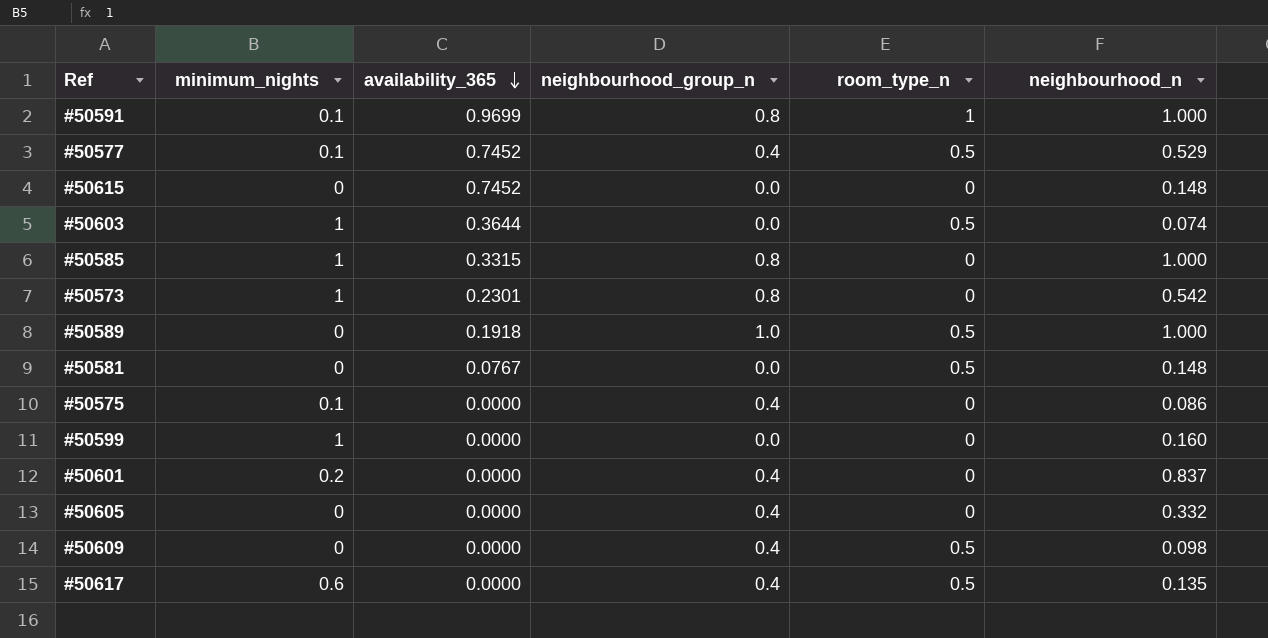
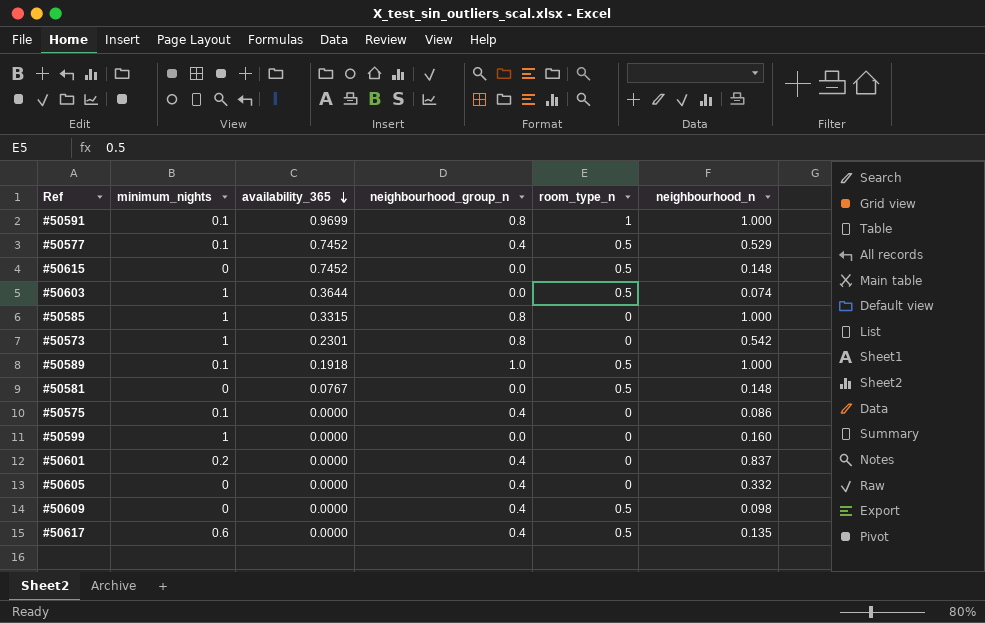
#50615 | room_type_n: 0 -> 0.5
#50589 | minimum_nights: 0 -> 0.1

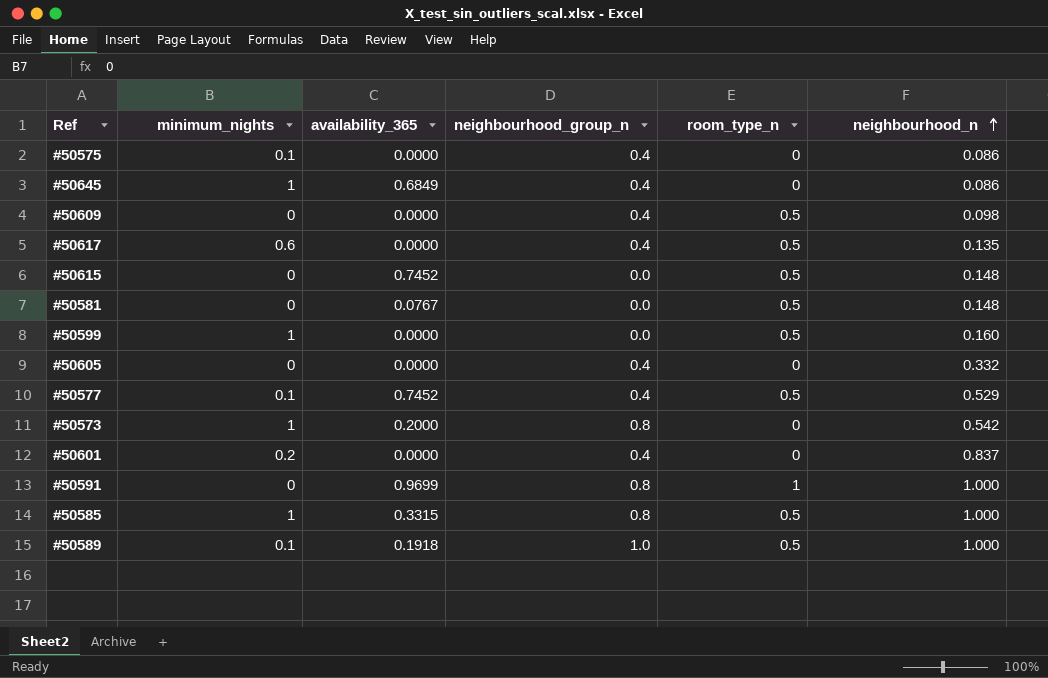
row order: availability_365 descending -> neighbourhood_n ascending
row #50603: 1 | 0.3644 | 0.0 | 0.5 | 0.074 -> none
row #50645: none -> 1 | 0.6849 | 0.4 | 0 | 0.086
#50599 | room_type_n: 0 -> 0.5
#50573 | availability_365: 0.2301 -> 0.2000
#50591 | minimum_nights: 0.1 -> 0
#50585 | room_type_n: 0 -> 0.5

